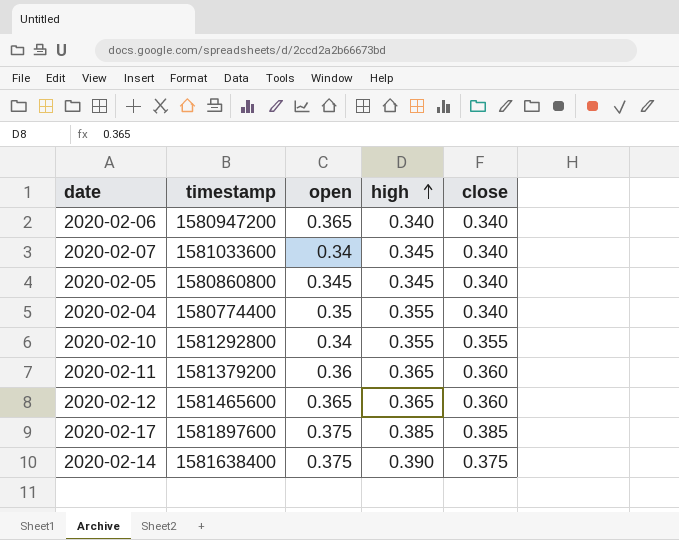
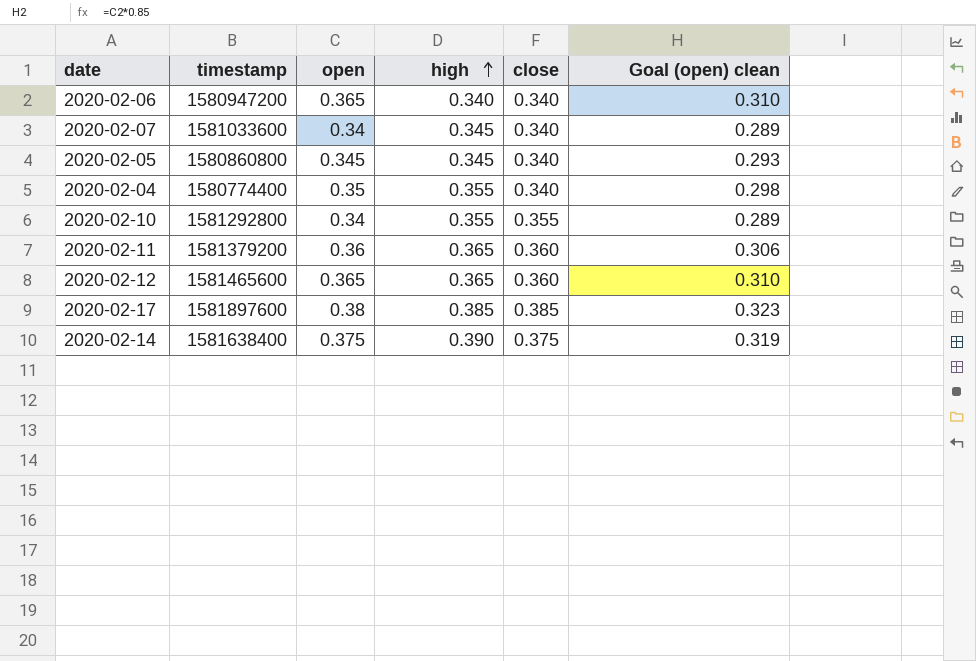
column Goal (open) clean | formula: none -> [open] * 0.85
2020-02-17 | open: 0.375 -> 0.38

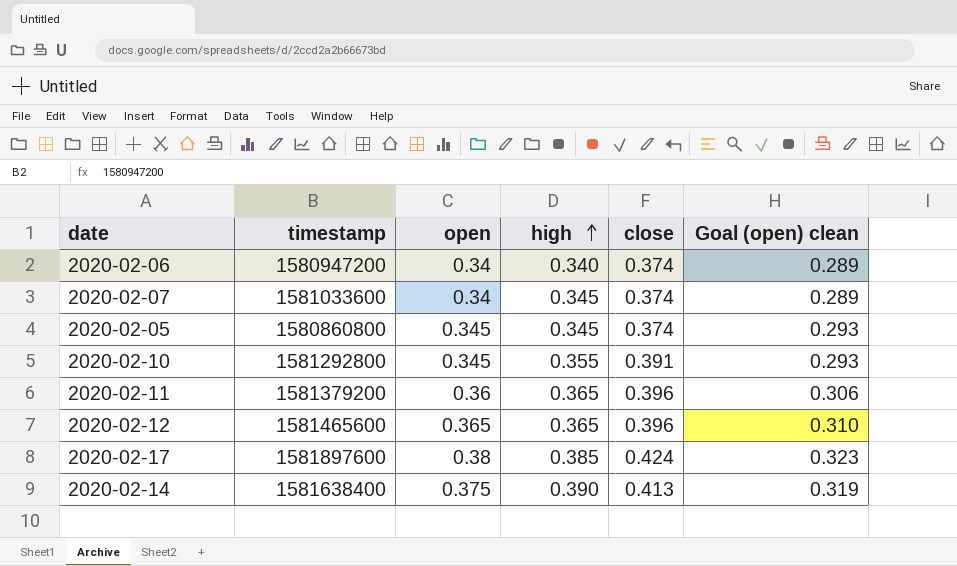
row 2020-02-04: 1580774400 | 0.35 | 0.355 | 0.340 | 0.298 -> none
2020-02-06 | open: 0.365 -> 0.34
2020-02-06 | close: 0.340 -> 0.374
2020-02-06 | Goal (open) clean: 0.310 -> 0.289
2020-02-07 | close: 0.340 -> 0.374
2020-02-05 | close: 0.340 -> 0.374
2020-02-10 | open: 0.34 -> 0.345
2020-02-10 | close: 0.355 -> 0.391
2020-02-10 | Goal (open) clean: 0.289 -> 0.293
2020-02-11 | close: 0.360 -> 0.396
2020-02-12 | close: 0.360 -> 0.396
2020-02-17 | close: 0.385 -> 0.424
2020-02-14 | close: 0.375 -> 0.413

